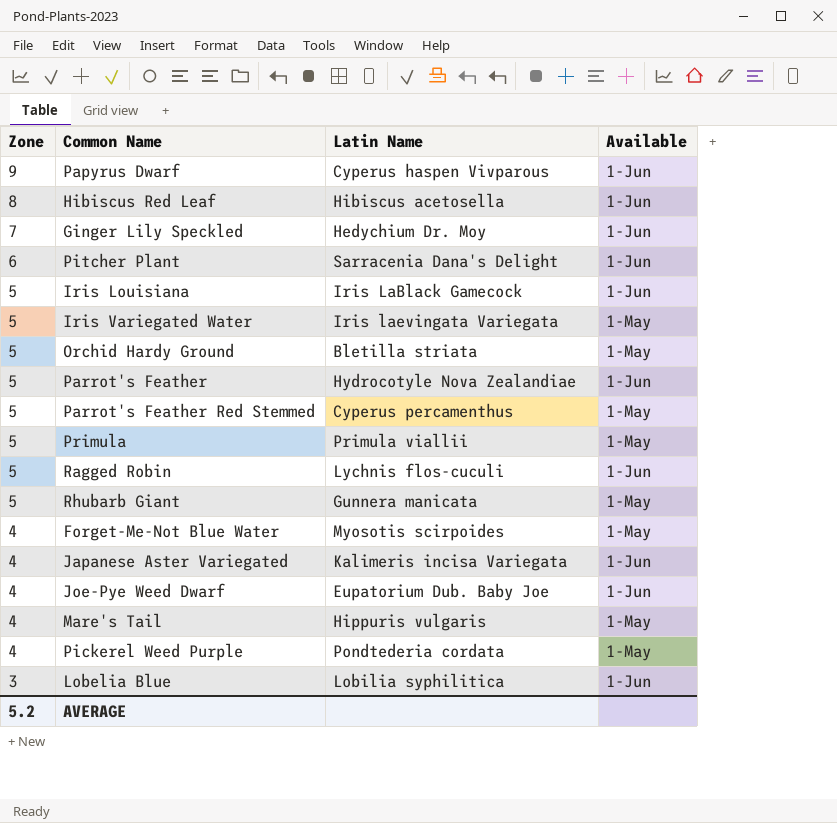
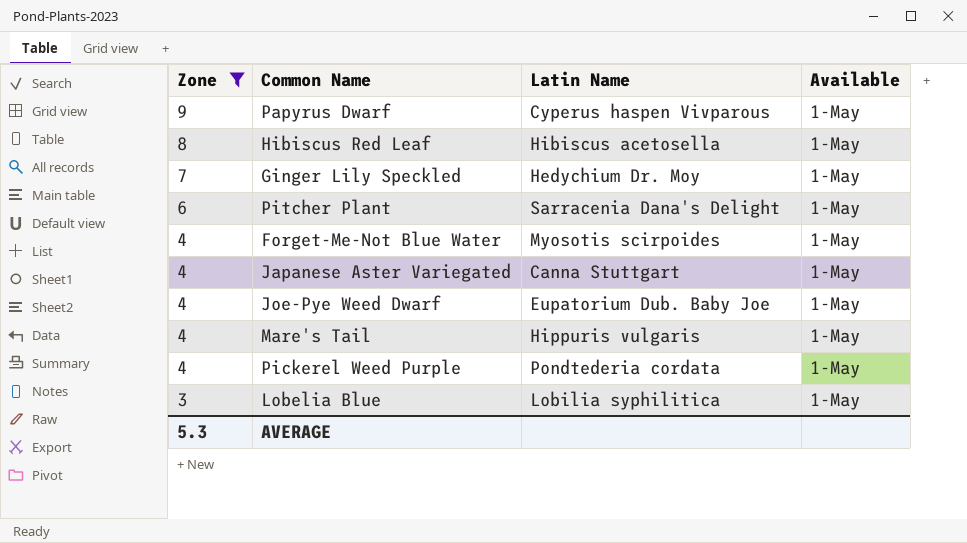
filter: none -> Zone != 5
Papyrus Dwarf | Available: 1-Jun -> 1-May
Hibiscus Red Leaf | Available: 1-Jun -> 1-May
Ginger Lily Speckled | Available: 1-Jun -> 1-May
Pitcher Plant | Available: 1-Jun -> 1-May
Japanese Aster Variegated | Latin Name: Kalimeris incisa Variegata -> Canna Stuttgart
Japanese Aster Variegated | Available: 1-Jun -> 1-May
Joe-Pye Weed Dwarf | Available: 1-Jun -> 1-May
Lobelia Blue | Available: 1-Jun -> 1-May
AVERAGE | Zone: 5.2 -> 5.3

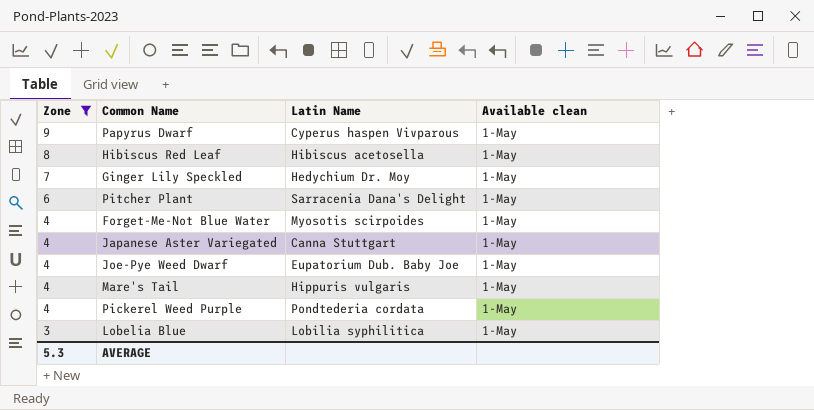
column name: Available -> Available clean

